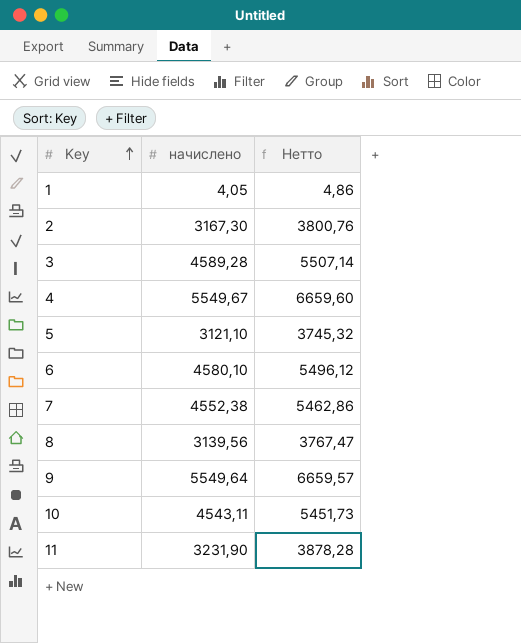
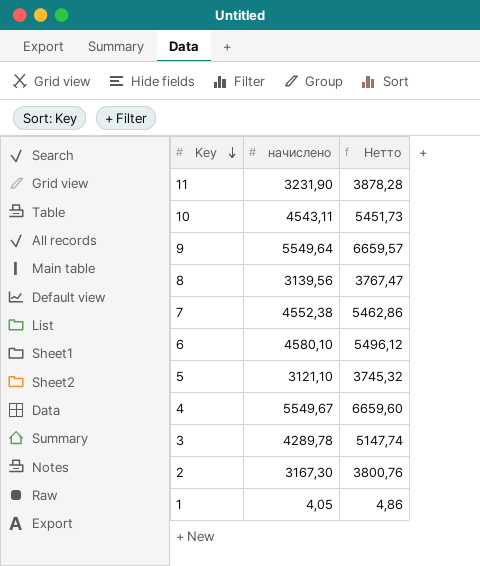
row order: Key ascending -> Key descending
3 | начислено: 4589,28 -> 4289,78
3 | Нетто: 5507,14 -> 5147,74

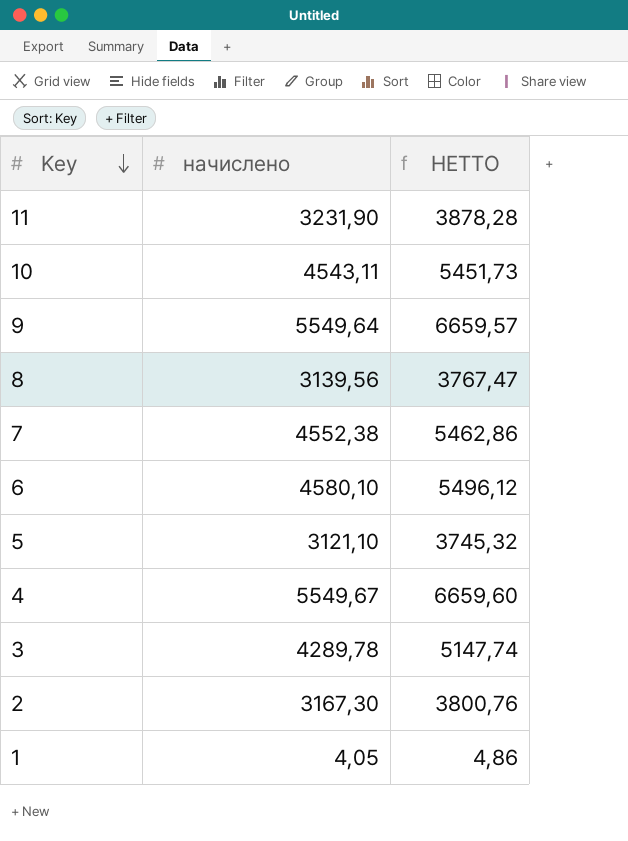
column name: Нетто -> НЕТТО

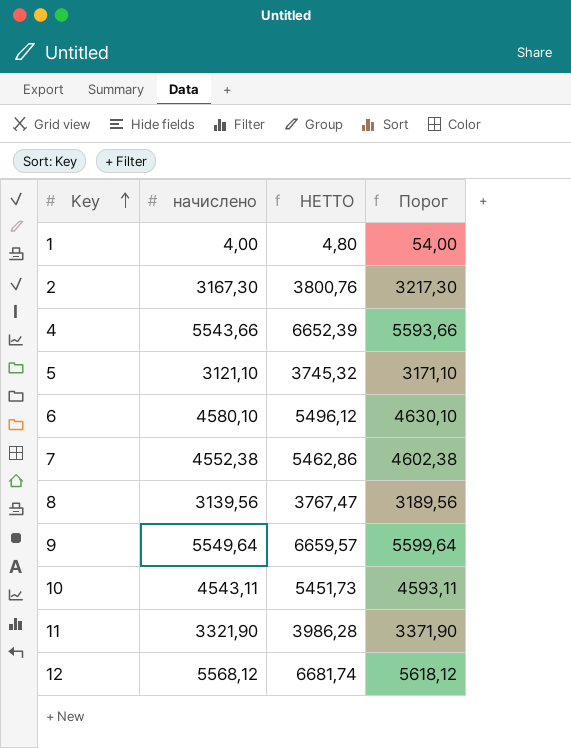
row order: Key descending -> Key ascending
column Порог | formula: none -> [начислено] + 50
row 3: 4289,78 | 5147,74 -> none
1 | начислено: 4,05 -> 4,00
1 | НЕТТО: 4,86 -> 4,80
4 | начислено: 5549,67 -> 5543,66
4 | НЕТТО: 6659,60 -> 6652,39
11 | начислено: 3231,90 -> 3321,90
11 | НЕТТО: 3878,28 -> 3986,28
row 12: none -> 5568,12 | 6681,74 | 5618,12

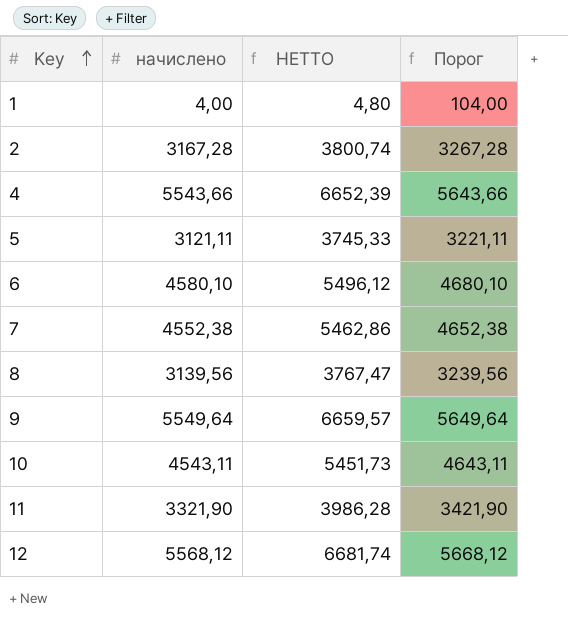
column Порог | formula: [начислено] + 50 -> [начислено] + 100
2 | начислено: 3167,30 -> 3167,28
2 | НЕТТО: 3800,76 -> 3800,74
5 | начислено: 3121,10 -> 3121,11
5 | НЕТТО: 3745,32 -> 3745,33

